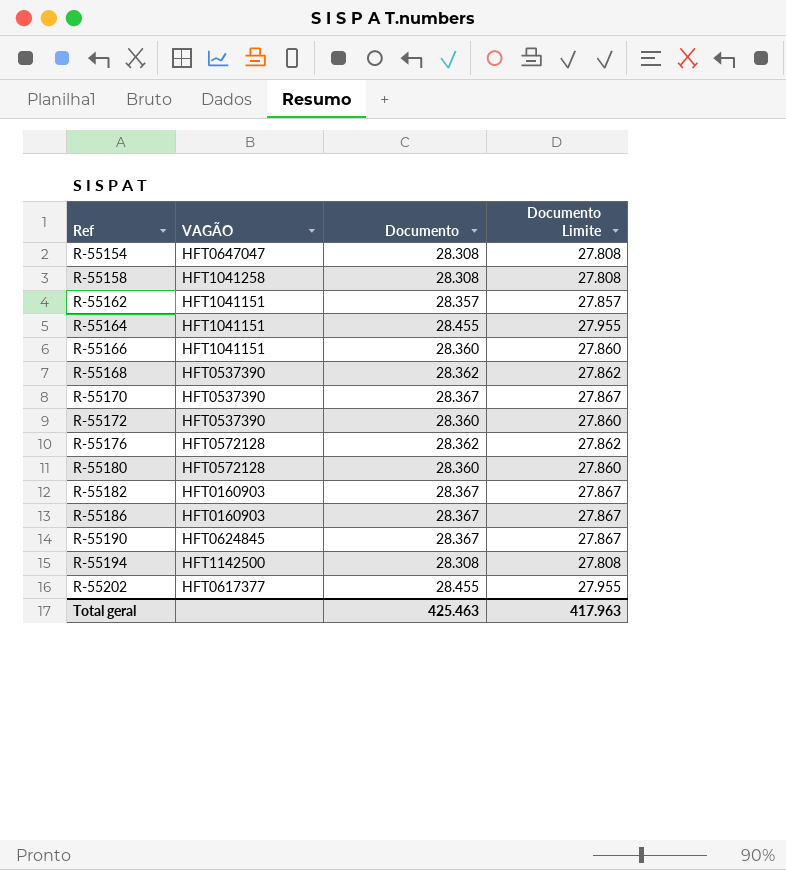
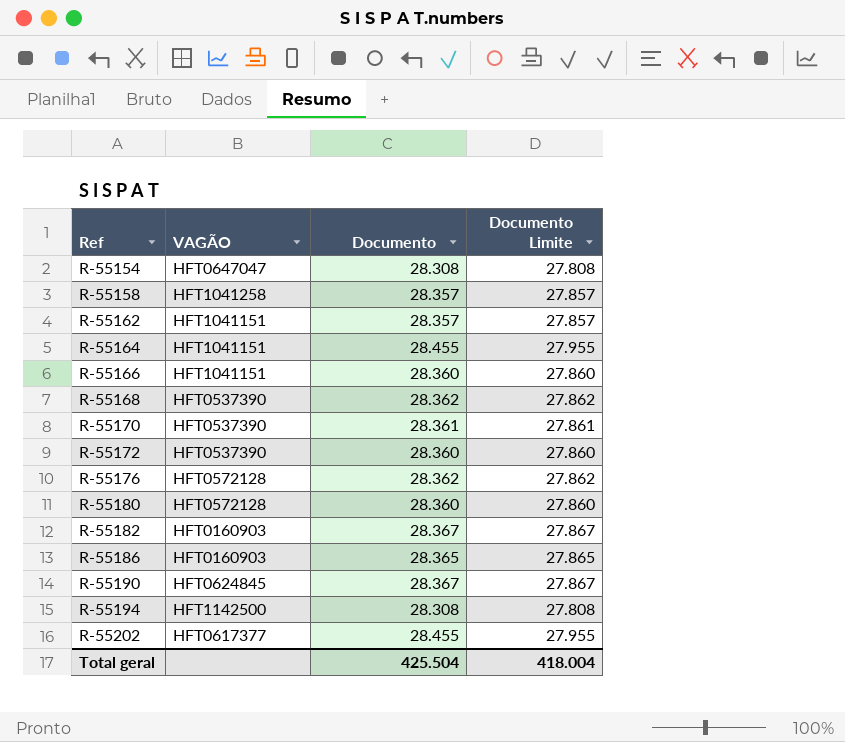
R-55158 | Documento: 28.308 -> 28.357
R-55158 | Documento Limite: 27.808 -> 27.857
R-55170 | Documento: 28.367 -> 28.361
R-55170 | Documento Limite: 27.867 -> 27.861
R-55186 | Documento: 28.367 -> 28.365
R-55186 | Documento Limite: 27.867 -> 27.865
Total geral | Documento: 425.463 -> 425.504
Total geral | Documento Limite: 417.963 -> 418.004

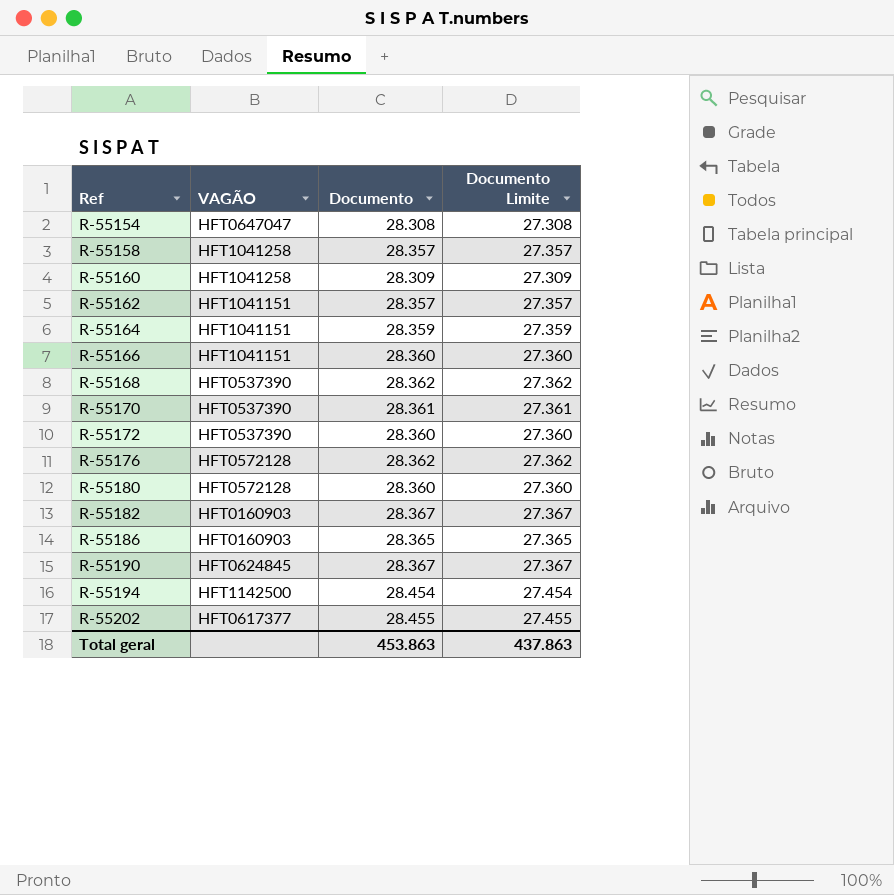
column Documento Limite | formula: [Documento] - 500 -> [Documento] - 1000
row R-55160: none -> HFT1041258 | 28.309 | 27.309
R-55164 | Documento: 28.455 -> 28.359
R-55194 | Documento: 28.308 -> 28.454
Total geral | Documento: 425.504 -> 453.863
Total geral | Documento Limite: 418.004 -> 437.863

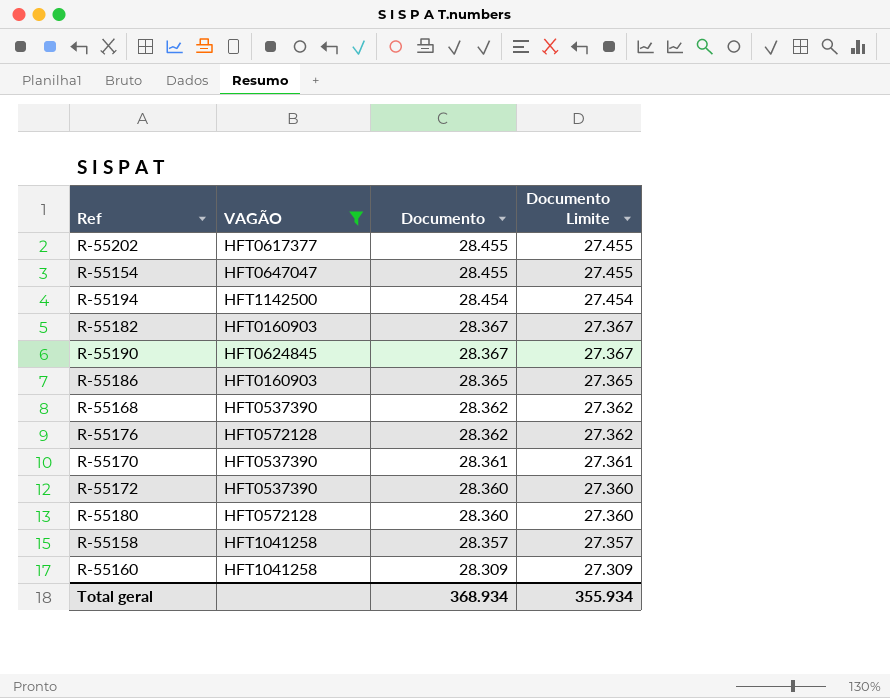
filter: none -> VAGÃO != HFT1041151
row order: Ref ascending -> Documento descending
R-55154 | Documento: 28.308 -> 28.455
R-55154 | Documento Limite: 27.308 -> 27.455
Total geral | Documento: 453.863 -> 368.934
Total geral | Documento Limite: 437.863 -> 355.934

